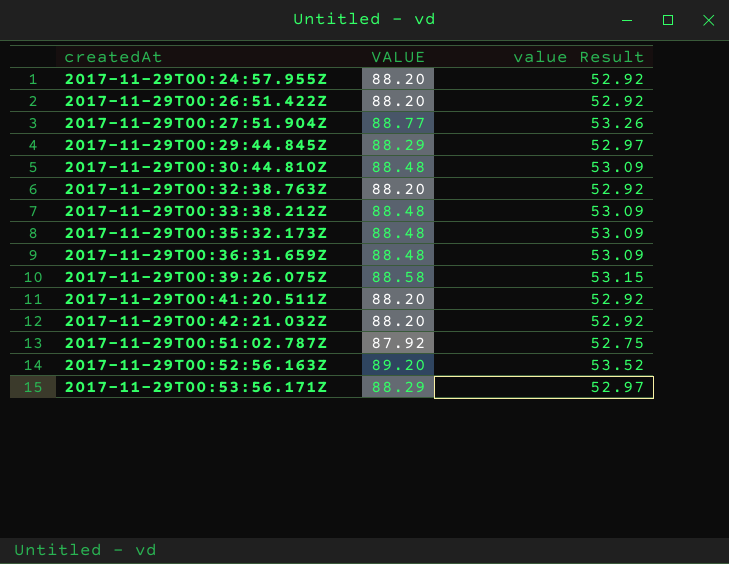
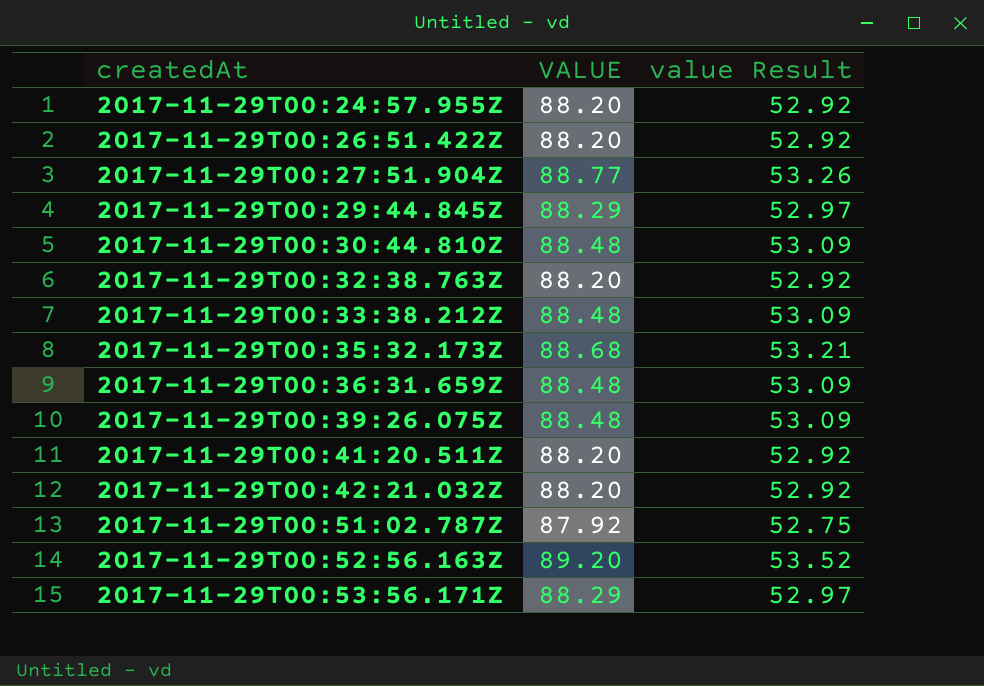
2017-11-29T00:35:32.173Z | VALUE: 88.48 -> 88.68
2017-11-29T00:35:32.173Z | value Result: 53.09 -> 53.21
2017-11-29T00:39:26.075Z | VALUE: 88.58 -> 88.48
2017-11-29T00:39:26.075Z | value Result: 53.15 -> 53.09

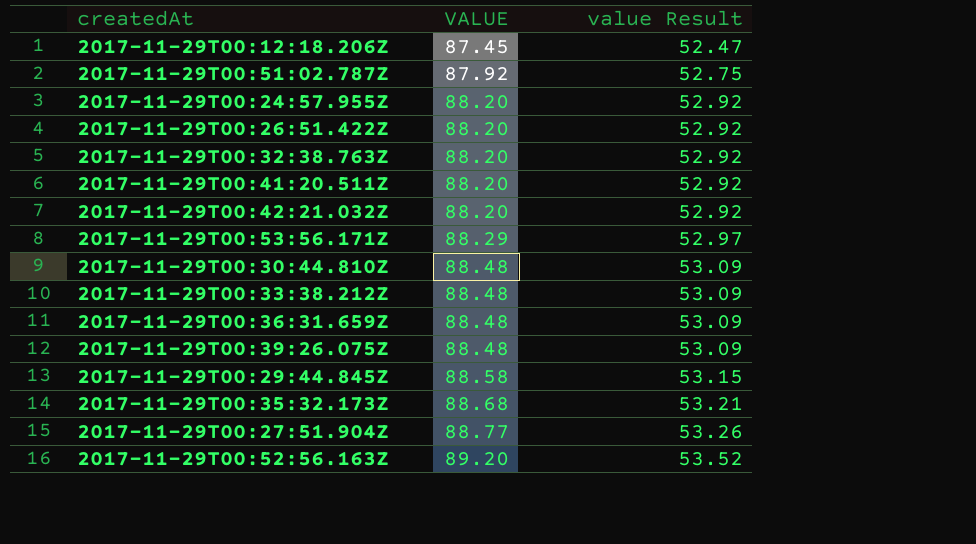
row order: createdAt ascending -> VALUE ascending
row 2017-11-29T00:12:18.206Z: none -> 87.45 | 52.47
2017-11-29T00:29:44.845Z | VALUE: 88.29 -> 88.58
2017-11-29T00:29:44.845Z | value Result: 52.97 -> 53.15

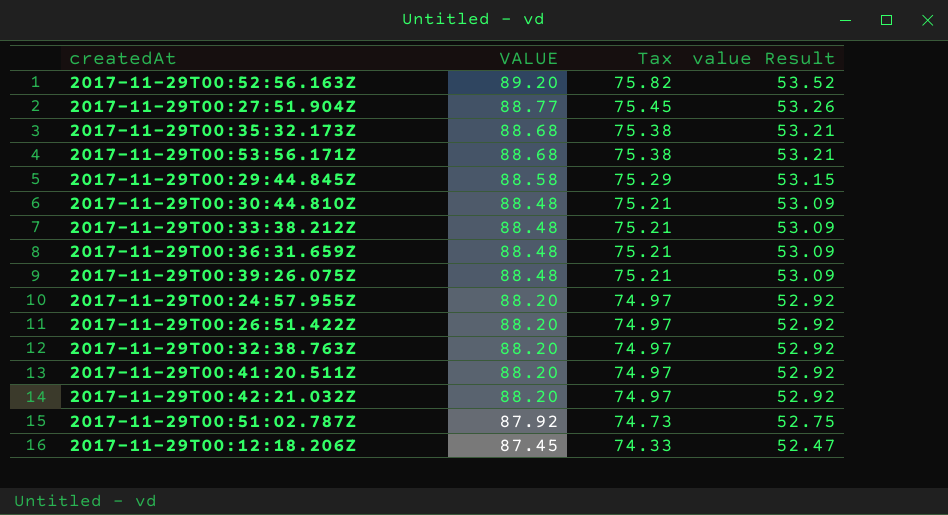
row order: VALUE ascending -> VALUE descending
column Tax | formula: none -> [VALUE] * 0.85
2017-11-29T00:53:56.171Z | VALUE: 88.29 -> 88.68
2017-11-29T00:53:56.171Z | value Result: 52.97 -> 53.21

